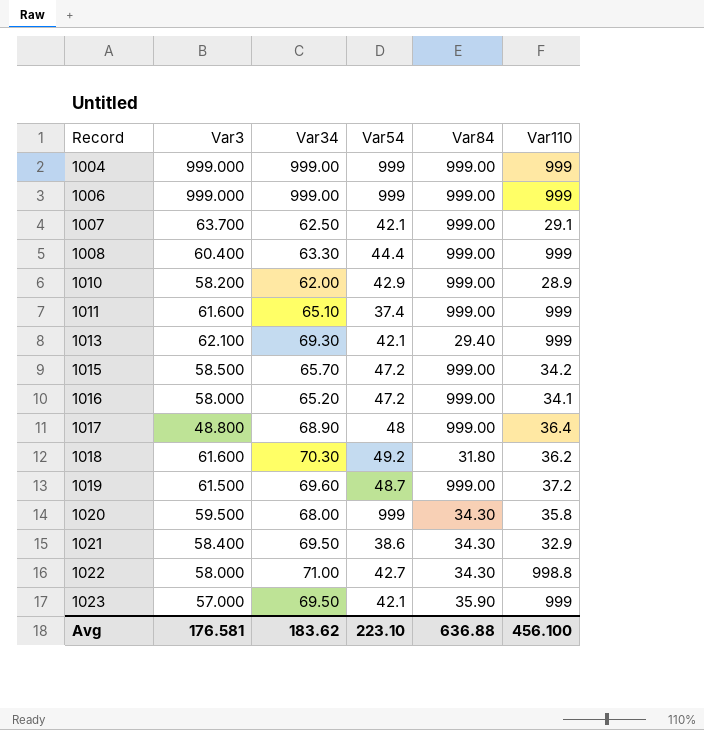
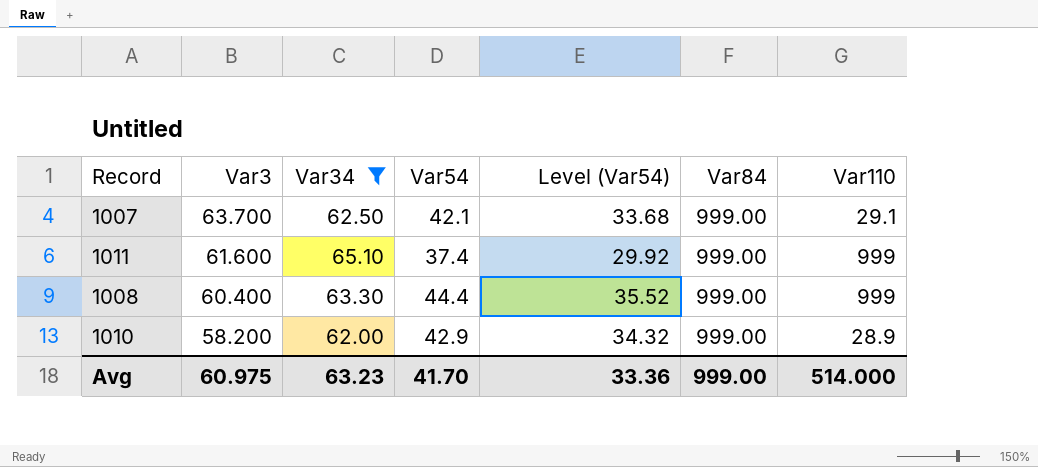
filter: none -> Var34 <= 65.10
row order: Record ascending -> Var3 descending
column Level (Var54) | formula: none -> [Var54] * 0.8
Avg | Var3: 176.581 -> 60.975
Avg | Var34: 183.62 -> 63.23
Avg | Var54: 223.10 -> 41.70
Avg | Var84: 636.88 -> 999.00
Avg | Var110: 456.100 -> 514.000

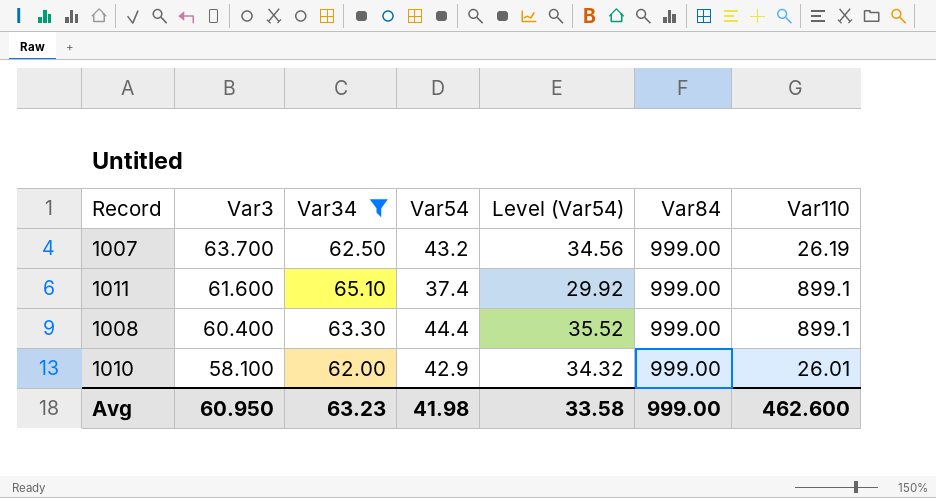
1007 | Var54: 42.1 -> 43.2
1007 | Level (Var54): 33.68 -> 34.56
1007 | Var110: 29.1 -> 26.19
1011 | Var110: 999 -> 899.1
1008 | Var110: 999 -> 899.1
1010 | Var3: 58.200 -> 58.100
1010 | Var110: 28.9 -> 26.01
Avg | Var3: 60.975 -> 60.950
Avg | Var54: 41.70 -> 41.98
Avg | Level (Var54): 33.36 -> 33.58
Avg | Var110: 514.000 -> 462.600

